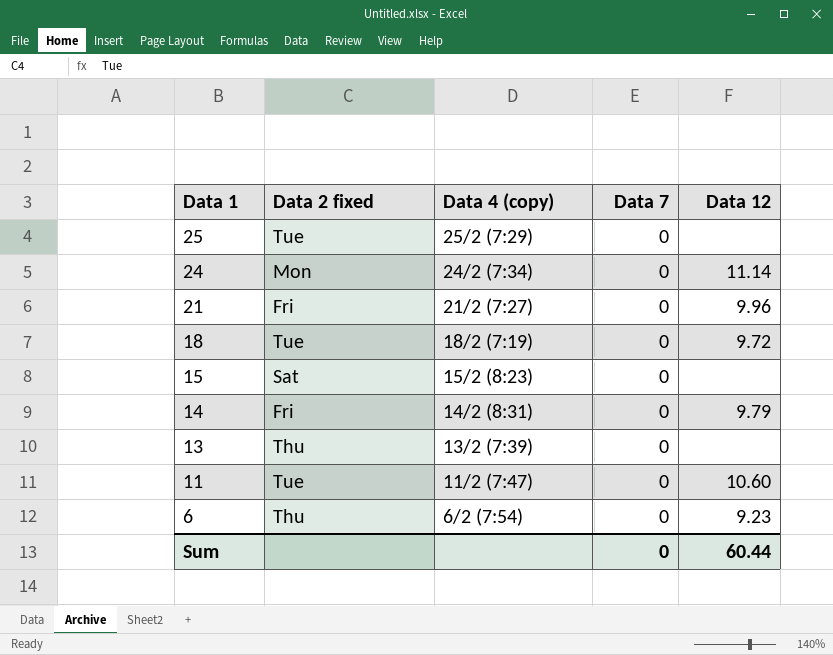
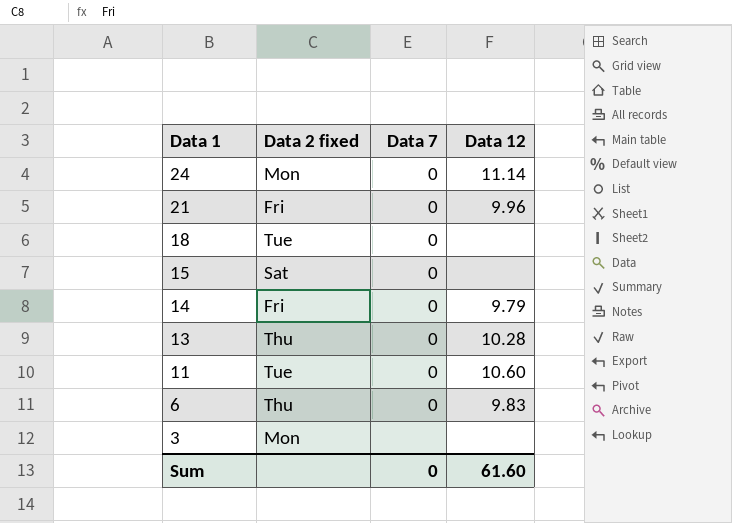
column Data 4 (copy) | position: 3 -> none
row 25: Tue | 25/2 (7:29) | 0 | none -> none
18 | Data 12: 9.72 -> none
13 | Data 12: none -> 10.28
6 | Data 12: 9.23 -> 9.83
row 3: none -> Mon | none | none
Sum | Data 12: 60.44 -> 61.60

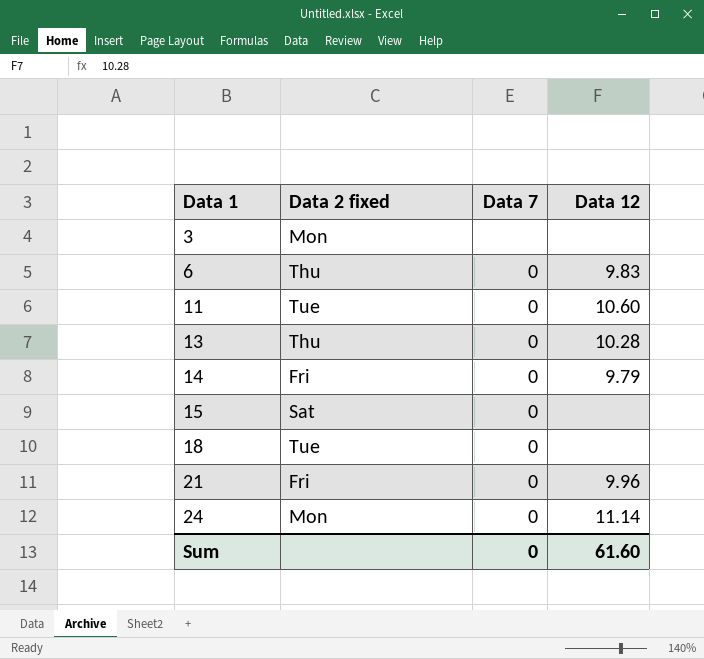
row order: Data 1 descending -> Data 1 ascending

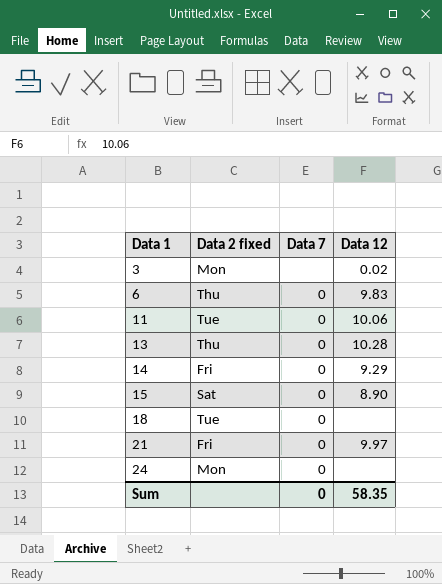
3 | Data 12: none -> 0.02
11 | Data 12: 10.60 -> 10.06
14 | Data 12: 9.79 -> 9.29
15 | Data 12: none -> 8.90
21 | Data 12: 9.96 -> 9.97
24 | Data 12: 11.14 -> none
Sum | Data 12: 61.60 -> 58.35

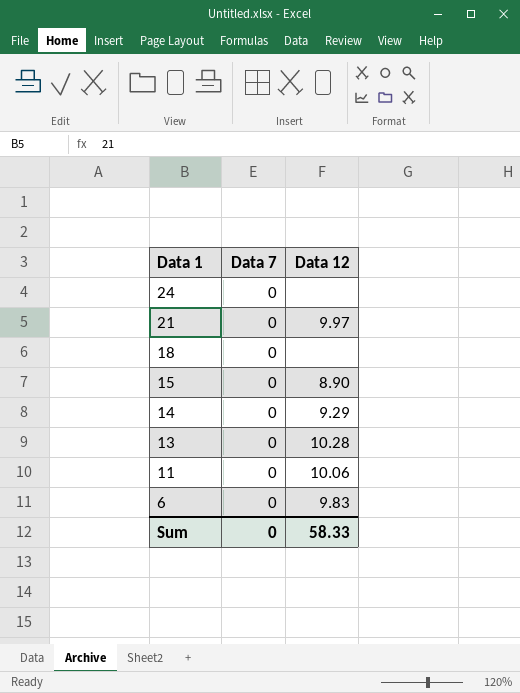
row order: Data 1 ascending -> Data 1 descending
column Data 2 fixed | position: 2 -> none
row 3: Mon | none | 0.02 -> none
Sum | Data 12: 58.35 -> 58.33

